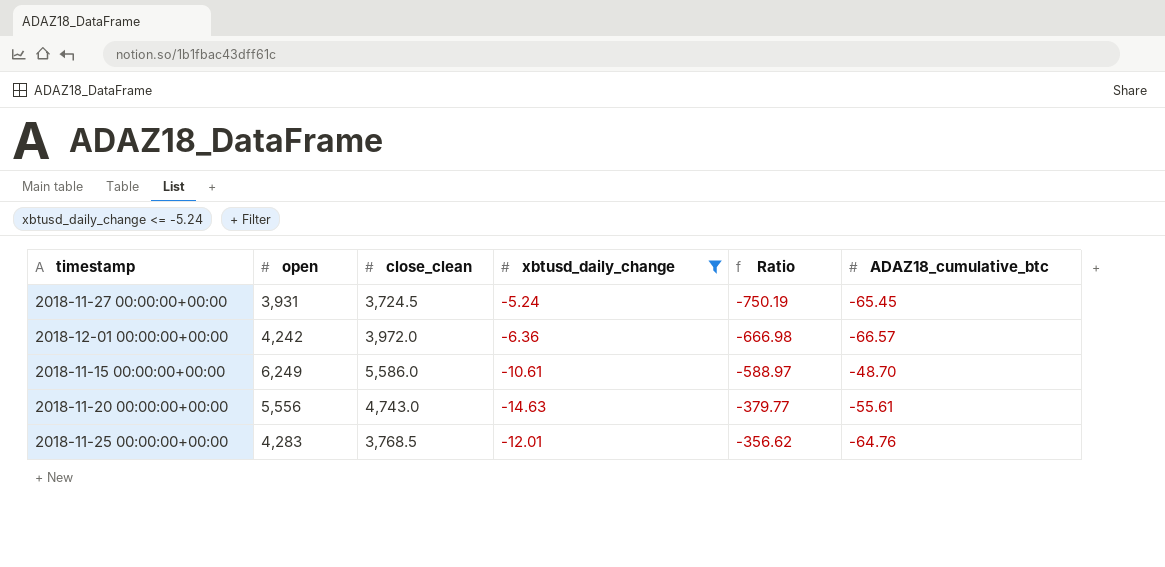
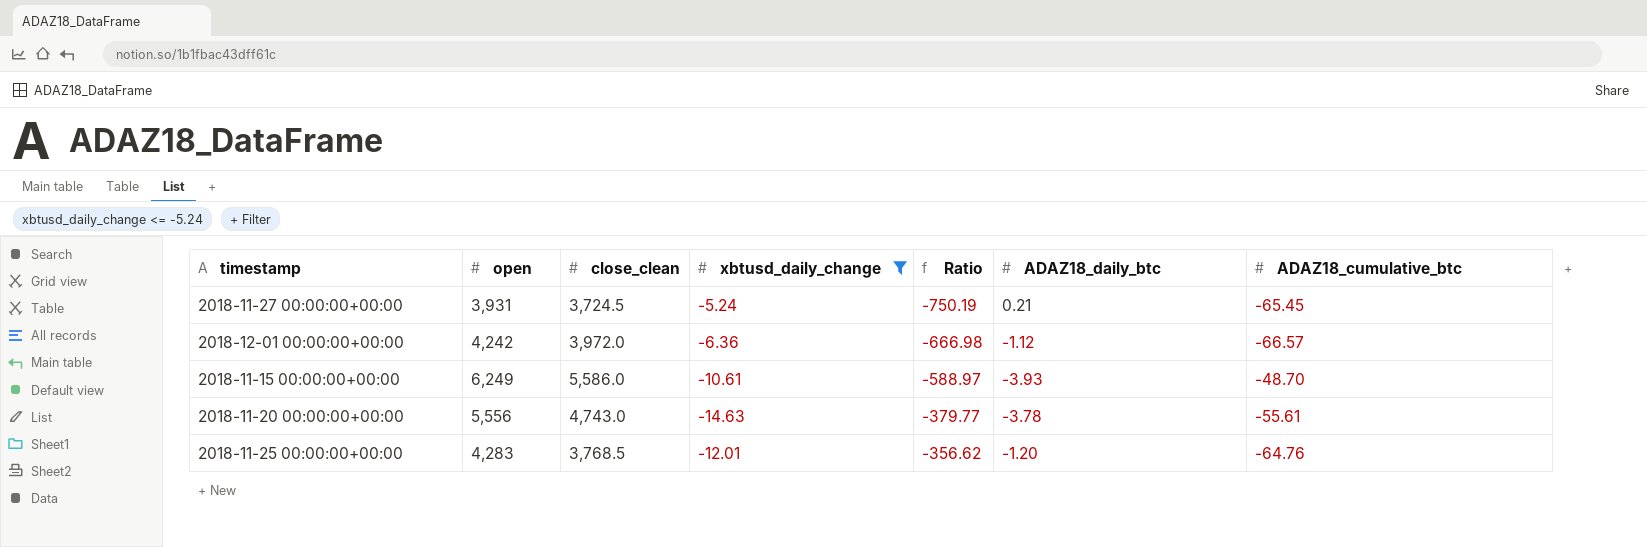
column ADAZ18_daily_btc | position: none -> 6

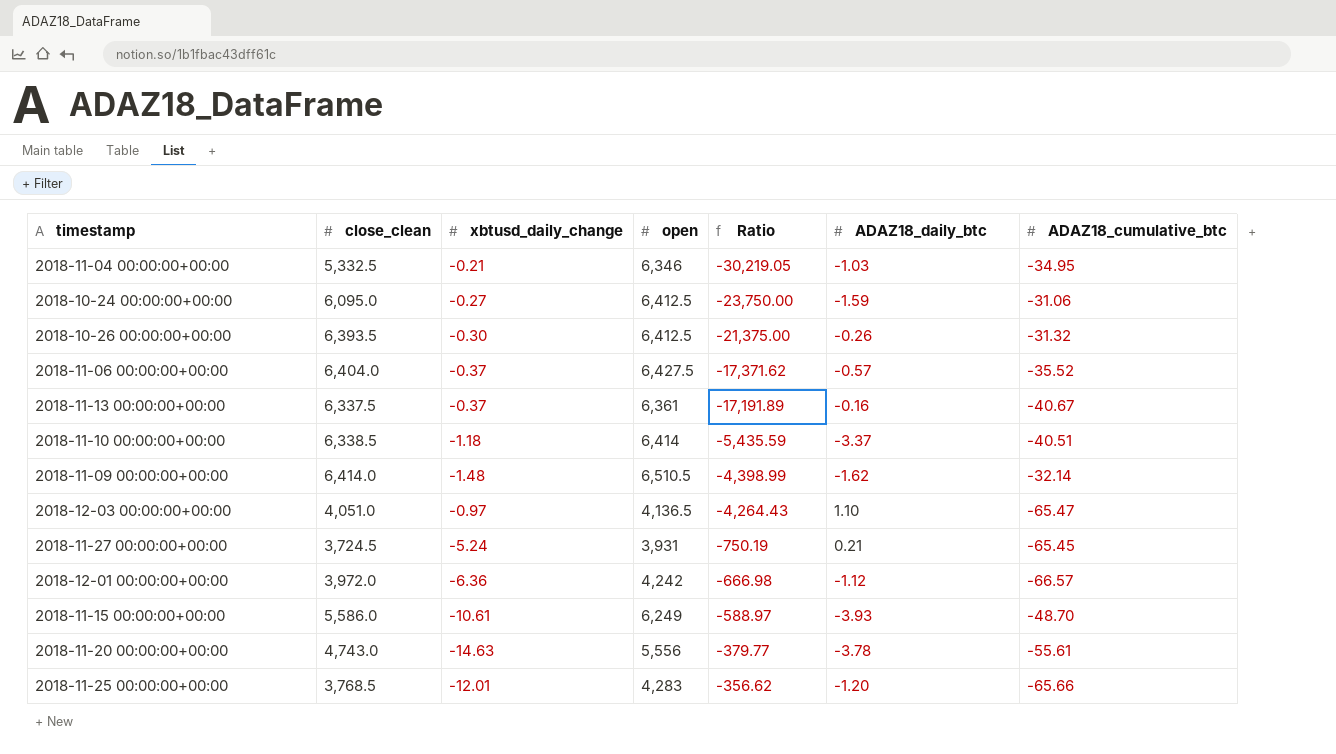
filter: xbtusd_daily_change <= -5.24 -> none
column open | position: 2 -> 4
2018-11-25 00:00:00+00:00 | ADAZ18_cumulative_btc: -64.76 -> -65.66

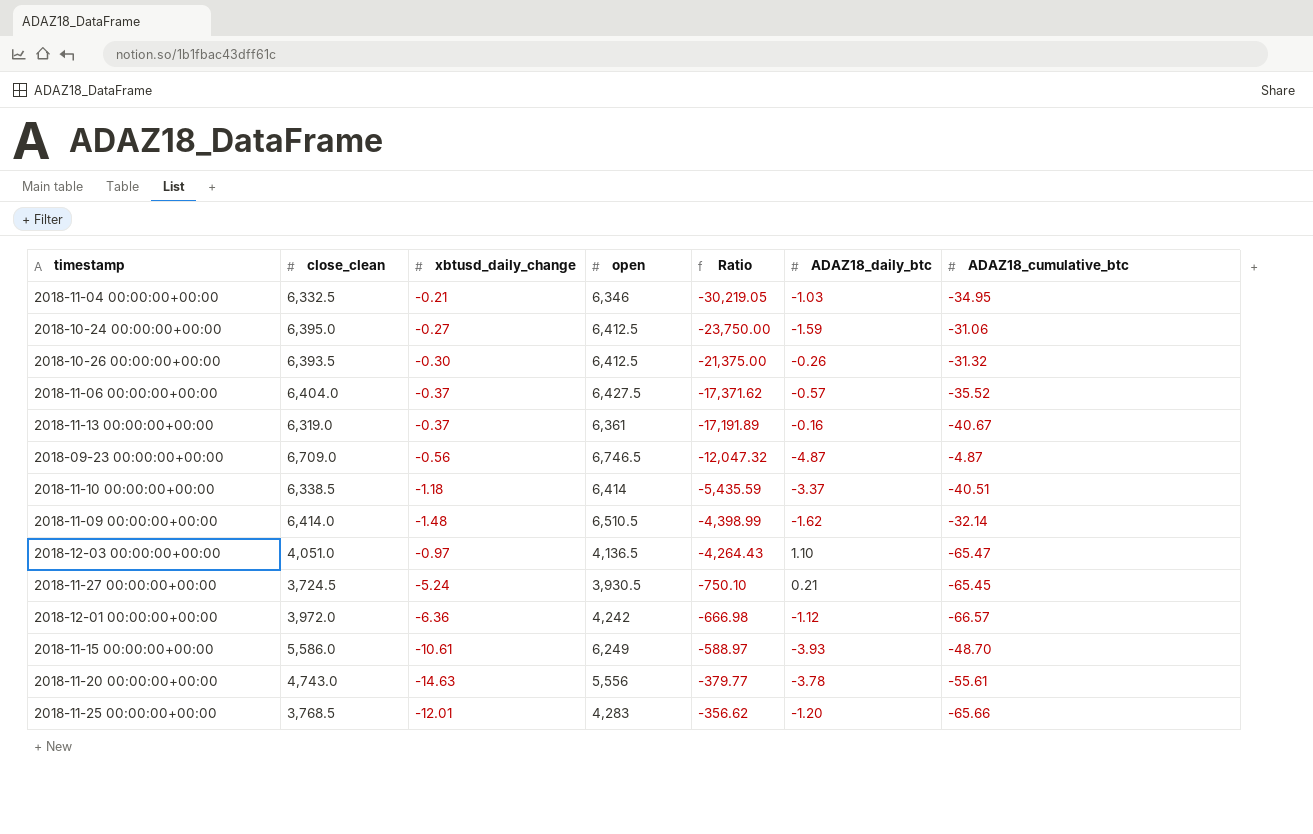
2018-11-04 00:00:00+00:00 | close_clean: 5,332.5 -> 6,332.5
2018-10-24 00:00:00+00:00 | close_clean: 6,095.0 -> 6,395.0
2018-11-13 00:00:00+00:00 | close_clean: 6,337.5 -> 6,319.0
row 2018-09-23 00:00:00+00:00: none -> 6,709.0 | -0.56 | 6,746.5 | -12,047.32 | -4.87 | -4.87
2018-11-27 00:00:00+00:00 | open: 3,931 -> 3,930.5
2018-11-27 00:00:00+00:00 | Ratio: -750.19 -> -750.10

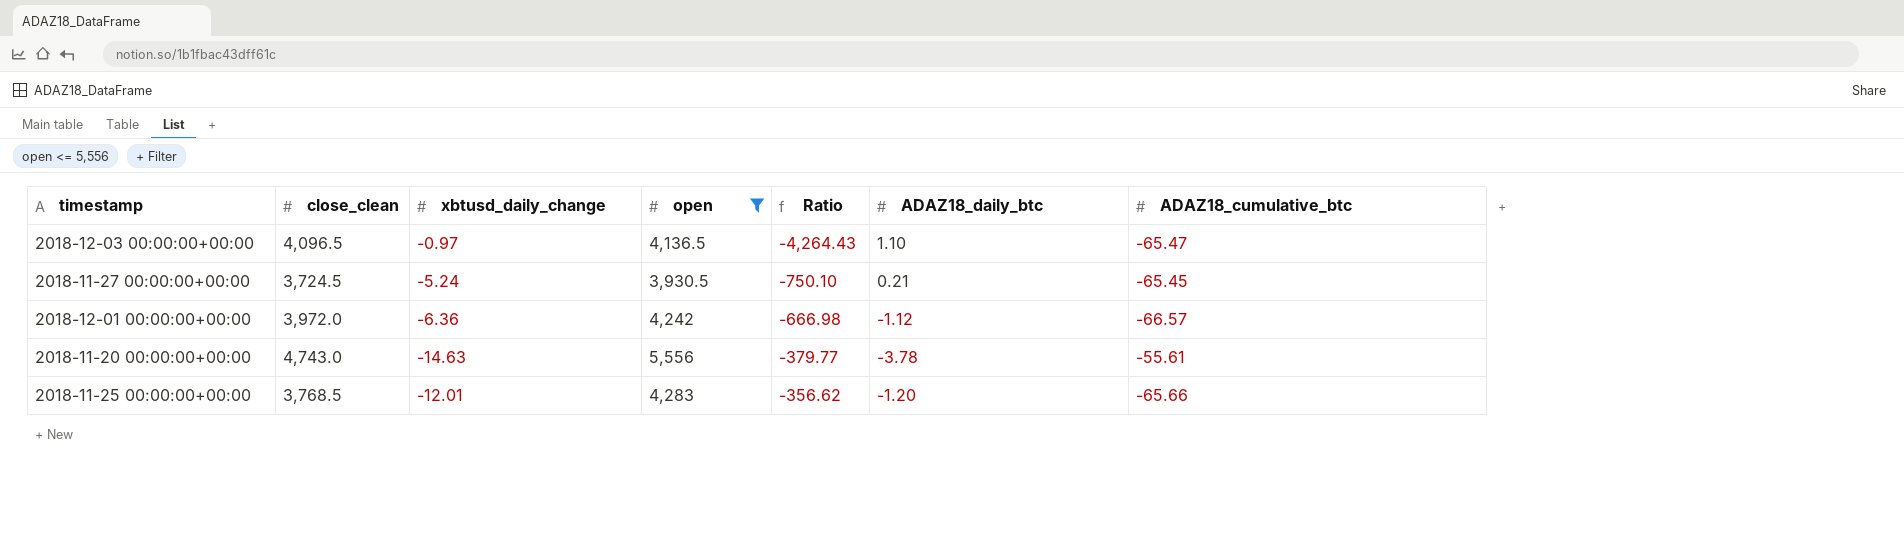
filter: none -> open <= 5,556
2018-12-03 00:00:00+00:00 | close_clean: 4,051.0 -> 4,096.5

